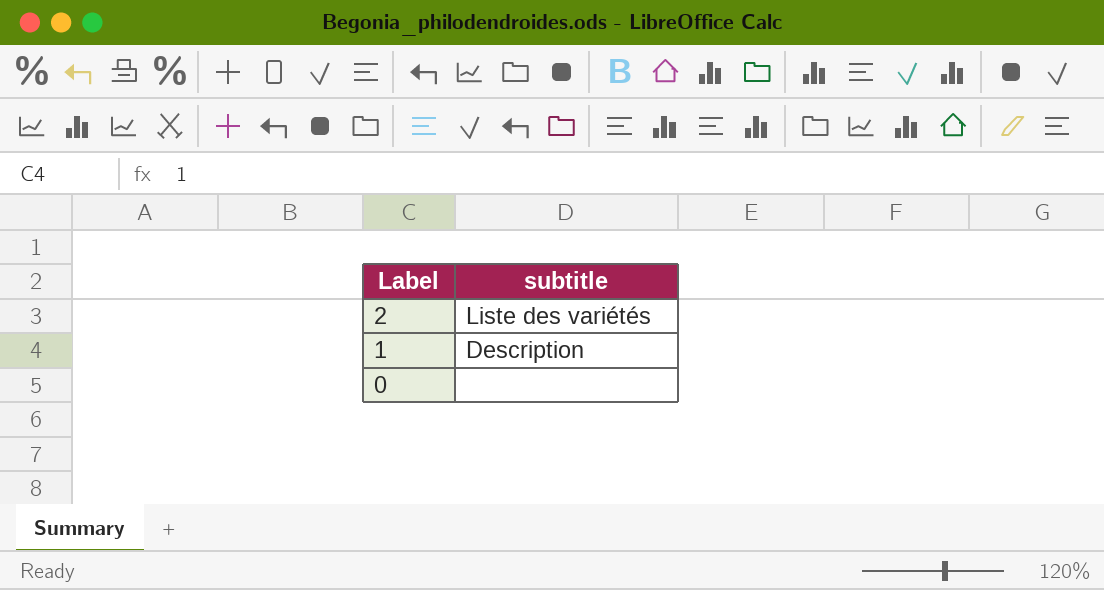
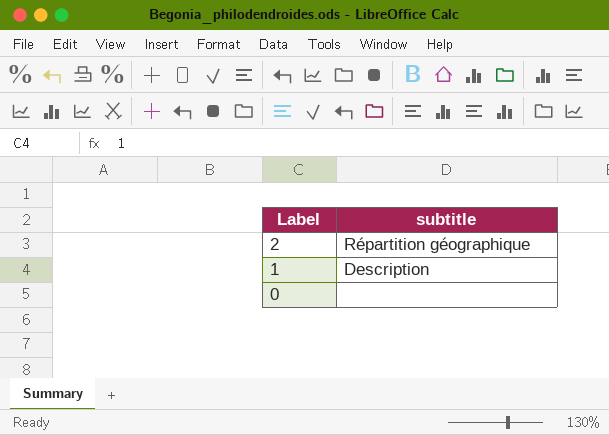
2 | subtitle: Liste des variétés -> Répartition géographique

